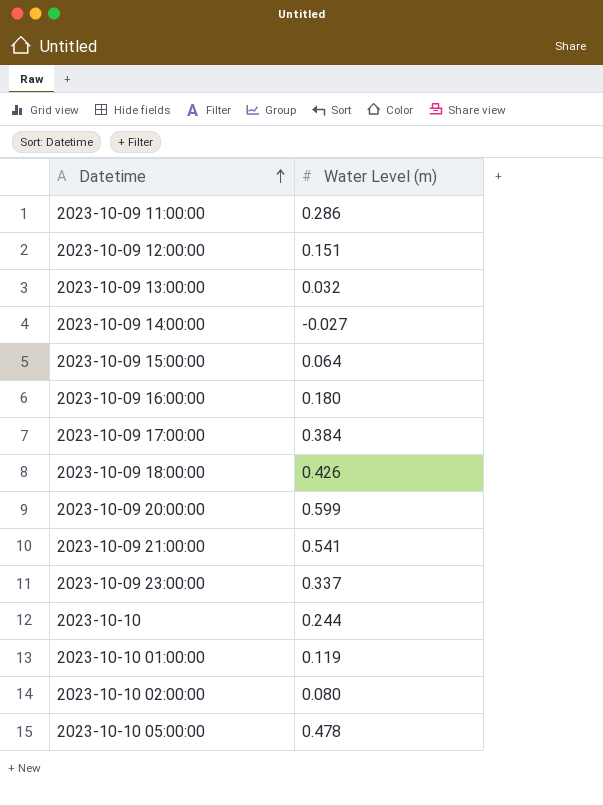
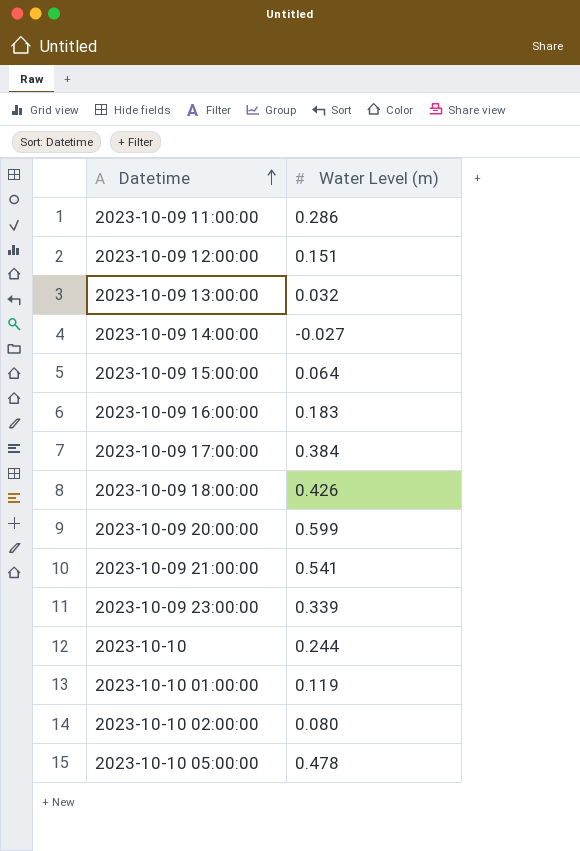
2023-10-09 16:00:00 | Water Level (m): 0.180 -> 0.183
2023-10-09 23:00:00 | Water Level (m): 0.337 -> 0.339

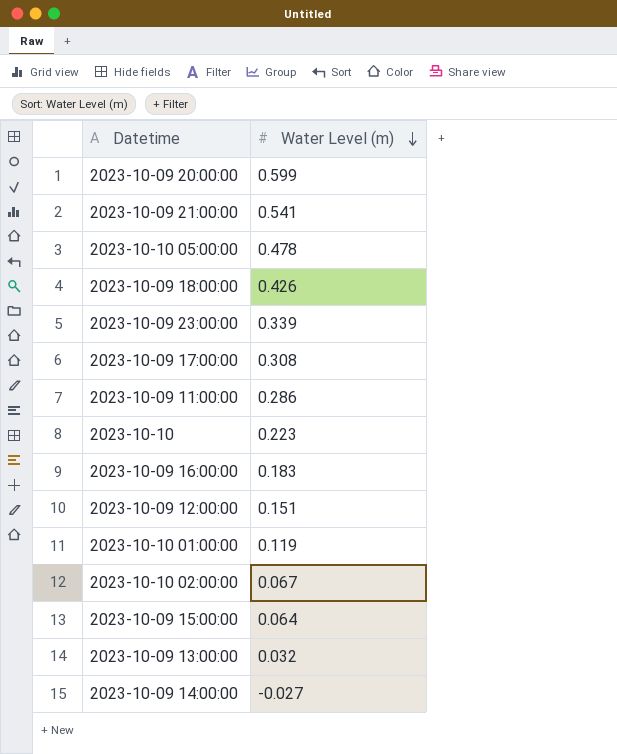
row order: Datetime ascending -> Water Level (m) descending
2023-10-09 17:00:00 | Water Level (m): 0.384 -> 0.308
2023-10-10 | Water Level (m): 0.244 -> 0.223
2023-10-10 02:00:00 | Water Level (m): 0.080 -> 0.067

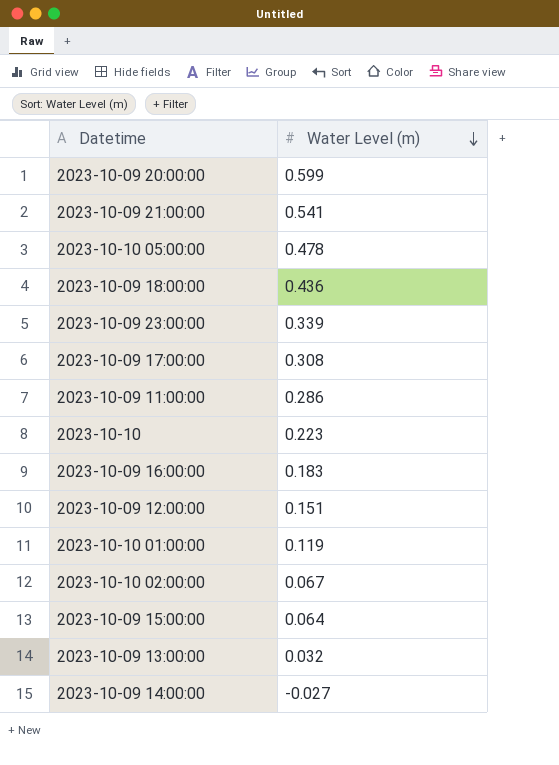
2023-10-09 18:00:00 | Water Level (m): 0.426 -> 0.436

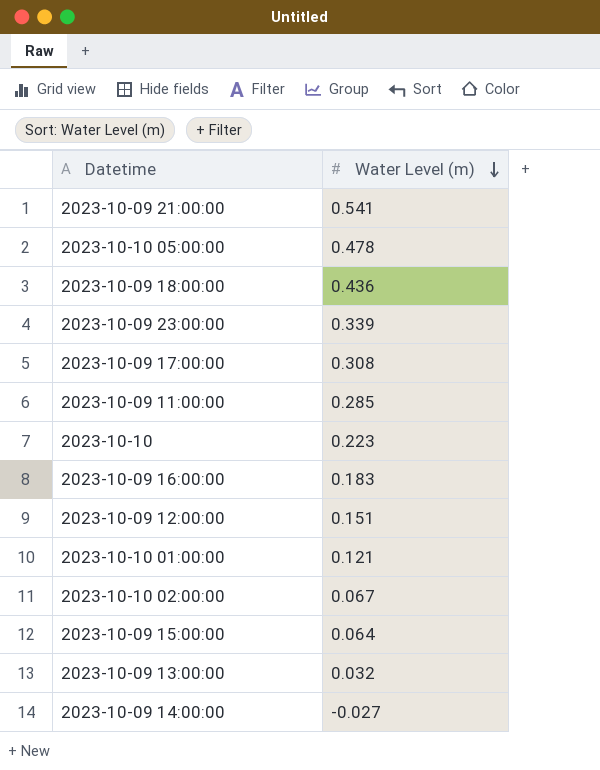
row 2023-10-09 20:00:00: 0.599 -> none
2023-10-09 11:00:00 | Water Level (m): 0.286 -> 0.285
2023-10-10 01:00:00 | Water Level (m): 0.119 -> 0.121

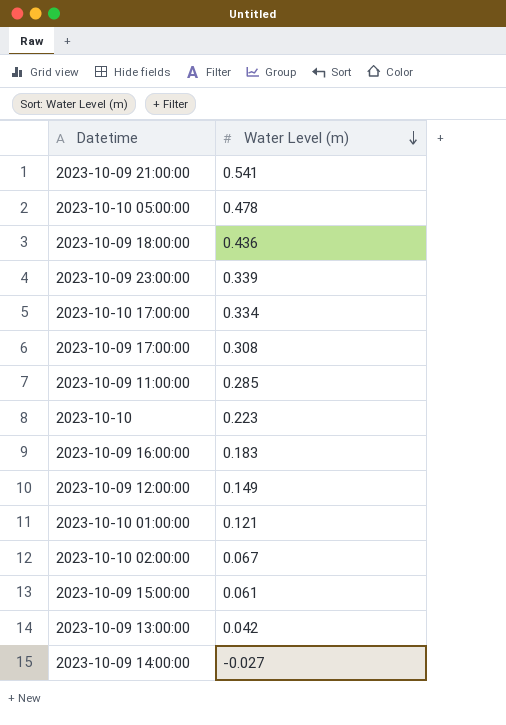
row 2023-10-10 17:00:00: none -> 0.334
2023-10-09 12:00:00 | Water Level (m): 0.151 -> 0.149
2023-10-09 15:00:00 | Water Level (m): 0.064 -> 0.061
2023-10-09 13:00:00 | Water Level (m): 0.032 -> 0.042

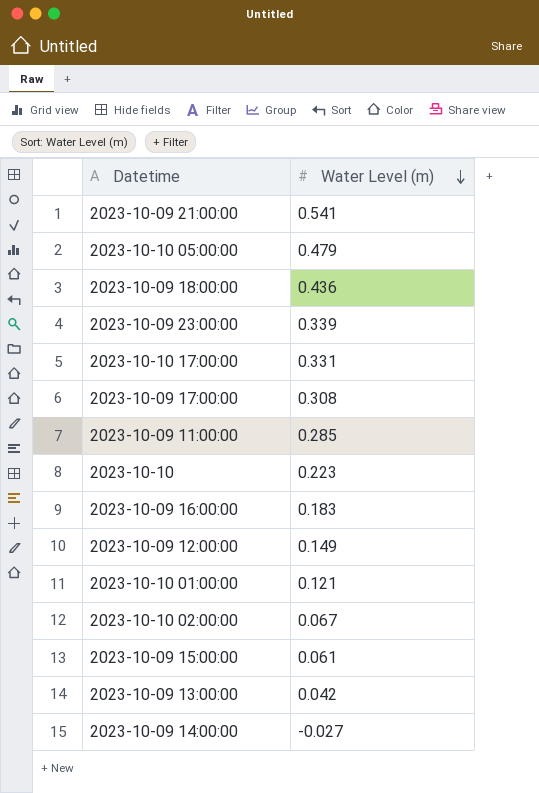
2023-10-10 05:00:00 | Water Level (m): 0.478 -> 0.479
2023-10-10 17:00:00 | Water Level (m): 0.334 -> 0.331

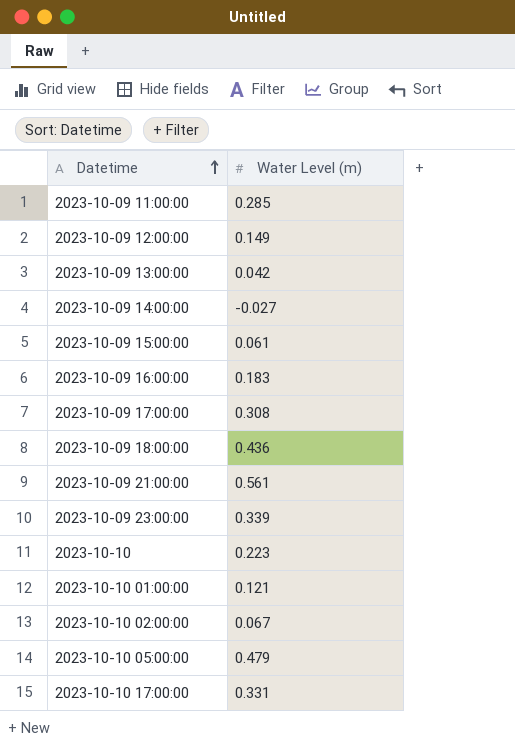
row order: Water Level (m) descending -> Datetime ascending
2023-10-09 21:00:00 | Water Level (m): 0.541 -> 0.561

